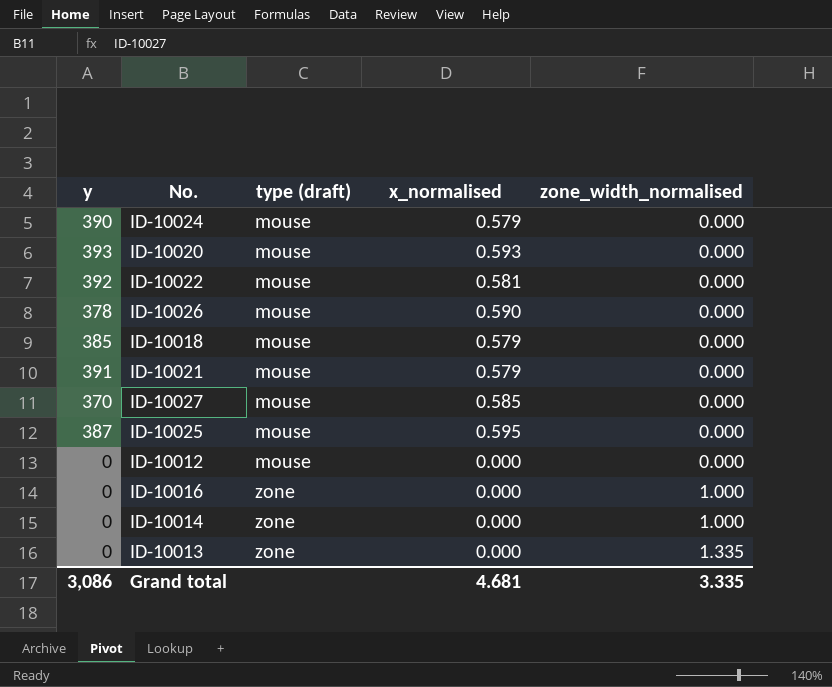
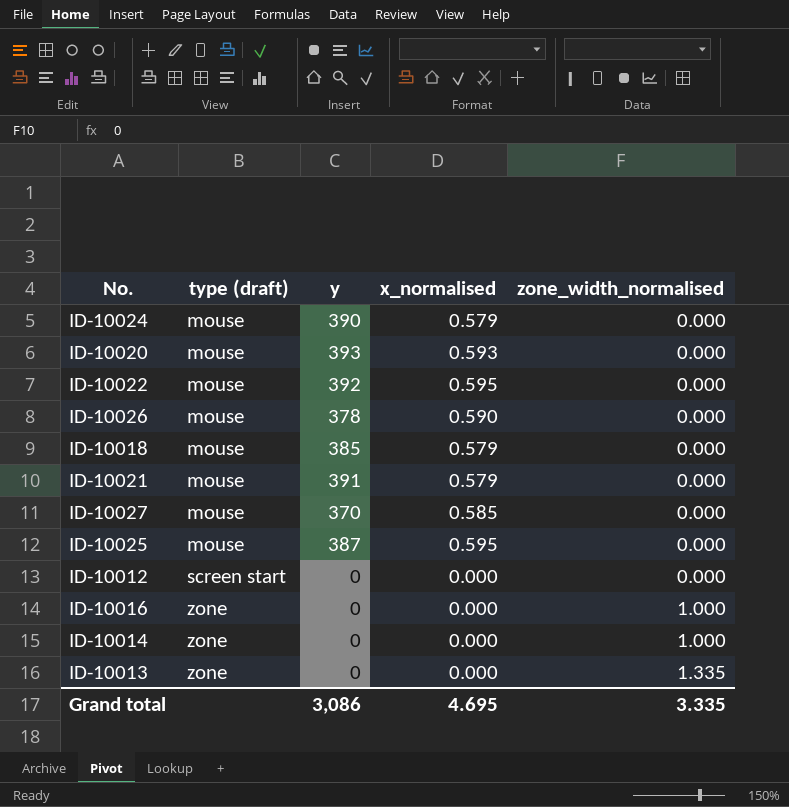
column y | position: 1 -> 3
ID-10022 | x_normalised: 0.581 -> 0.595
ID-10012 | type (draft): mouse -> screen start
Grand total | x_normalised: 4.681 -> 4.695

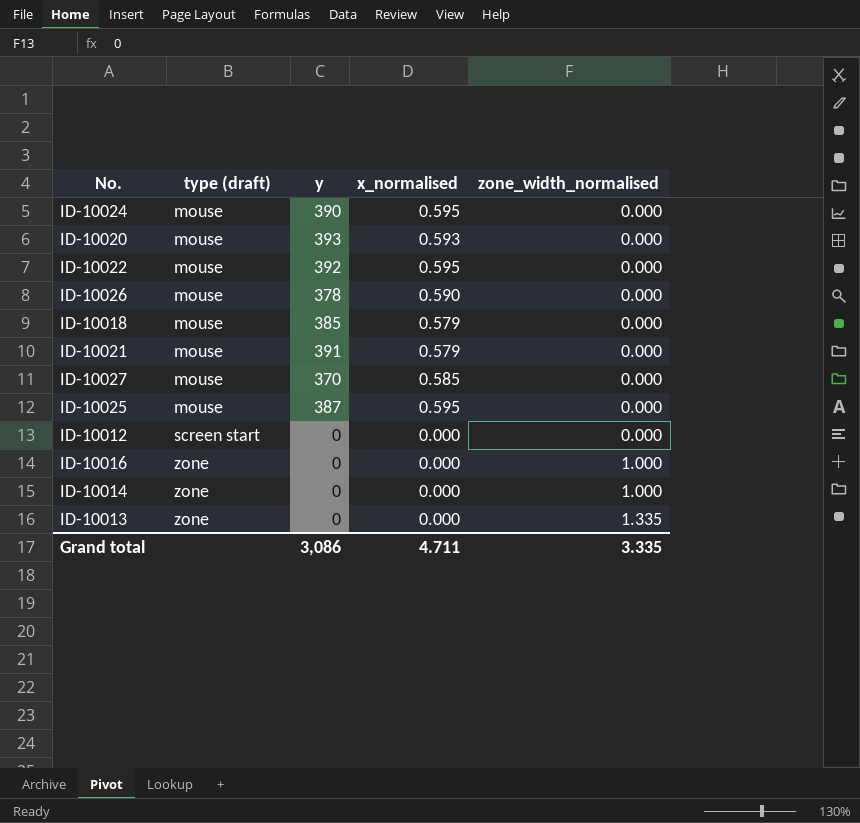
ID-10024 | x_normalised: 0.579 -> 0.595
Grand total | x_normalised: 4.695 -> 4.711

